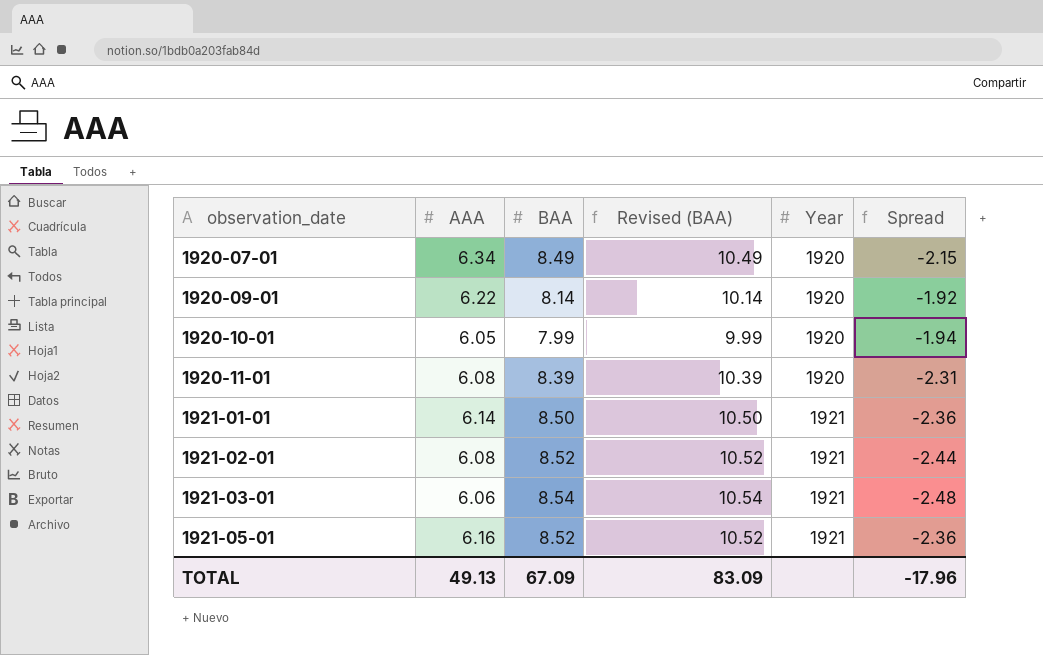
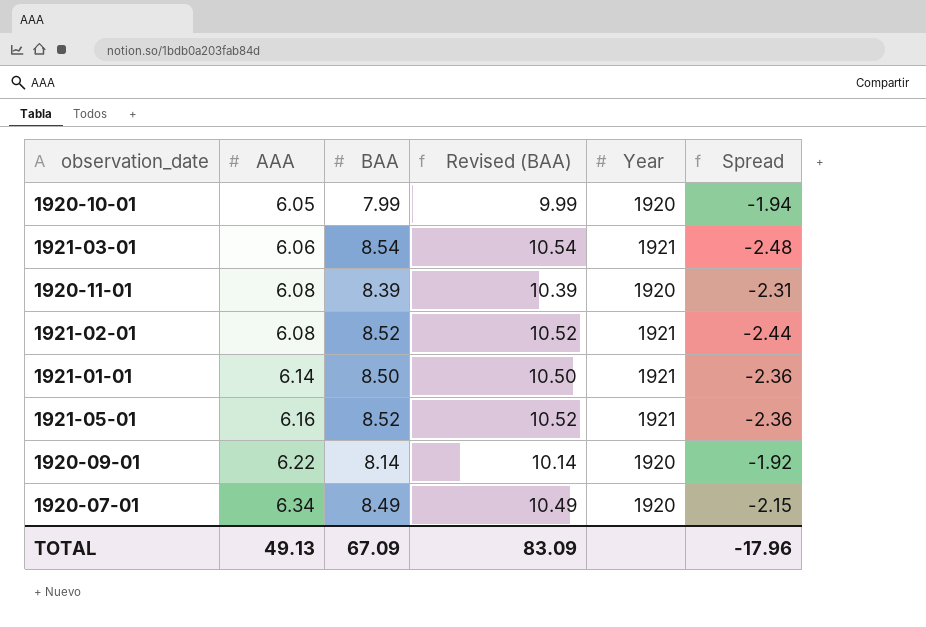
row order: observation_date ascending -> AAA ascending

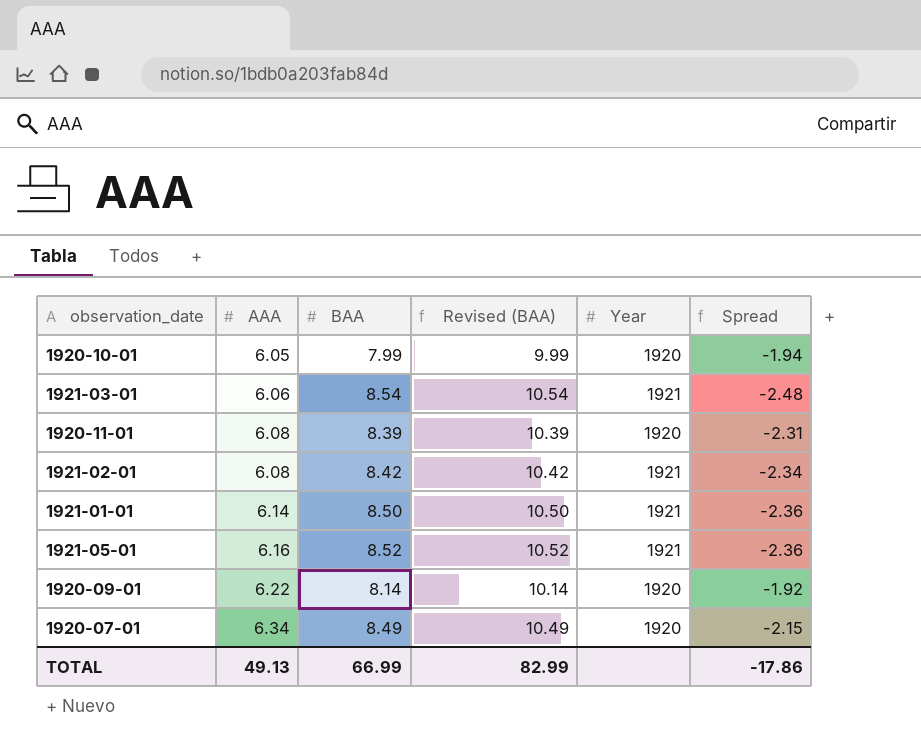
1921-02-01 | BAA: 8.52 -> 8.42
1921-02-01 | Revised (BAA): 10.52 -> 10.42
1921-02-01 | Spread: -2.44 -> -2.34
TOTAL | BAA: 67.09 -> 66.99
TOTAL | Revised (BAA): 83.09 -> 82.99
TOTAL | Spread: -17.96 -> -17.86

